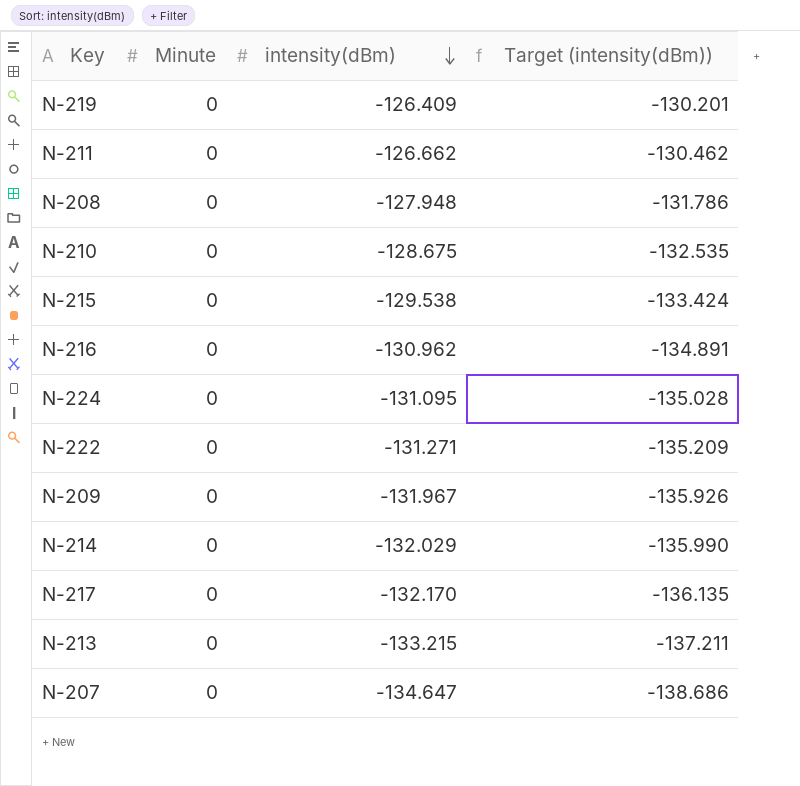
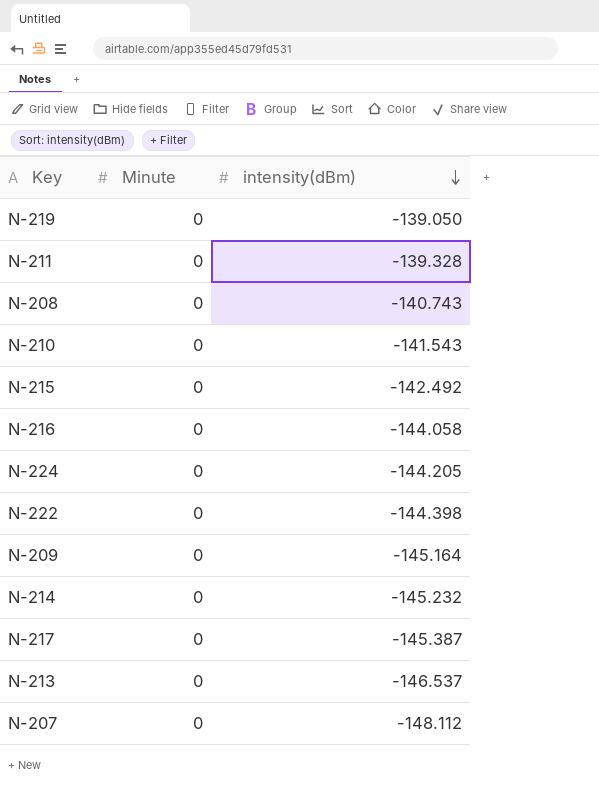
column Target (intensity(dBm)) | formula: [intensity(dBm)] * 1.03 -> none
N-219 | intensity(dBm): -126.409 -> -139.050
N-211 | intensity(dBm): -126.662 -> -139.328
N-208 | intensity(dBm): -127.948 -> -140.743
N-210 | intensity(dBm): -128.675 -> -141.543
N-215 | intensity(dBm): -129.538 -> -142.492
N-216 | intensity(dBm): -130.962 -> -144.058
N-224 | intensity(dBm): -131.095 -> -144.205
N-222 | intensity(dBm): -131.271 -> -144.398
N-209 | intensity(dBm): -131.967 -> -145.164
N-214 | intensity(dBm): -132.029 -> -145.232
N-217 | intensity(dBm): -132.170 -> -145.387
N-213 | intensity(dBm): -133.215 -> -146.537
N-207 | intensity(dBm): -134.647 -> -148.112

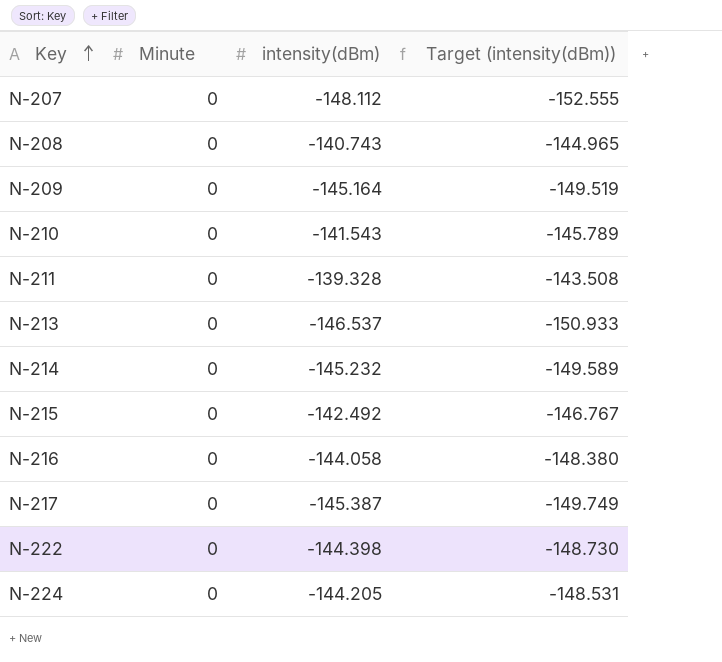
row order: intensity(dBm) descending -> Key ascending
column Target (intensity(dBm)) | formula: none -> [intensity(dBm)] * 1.03
row N-219: 0 | -139.050 -> none

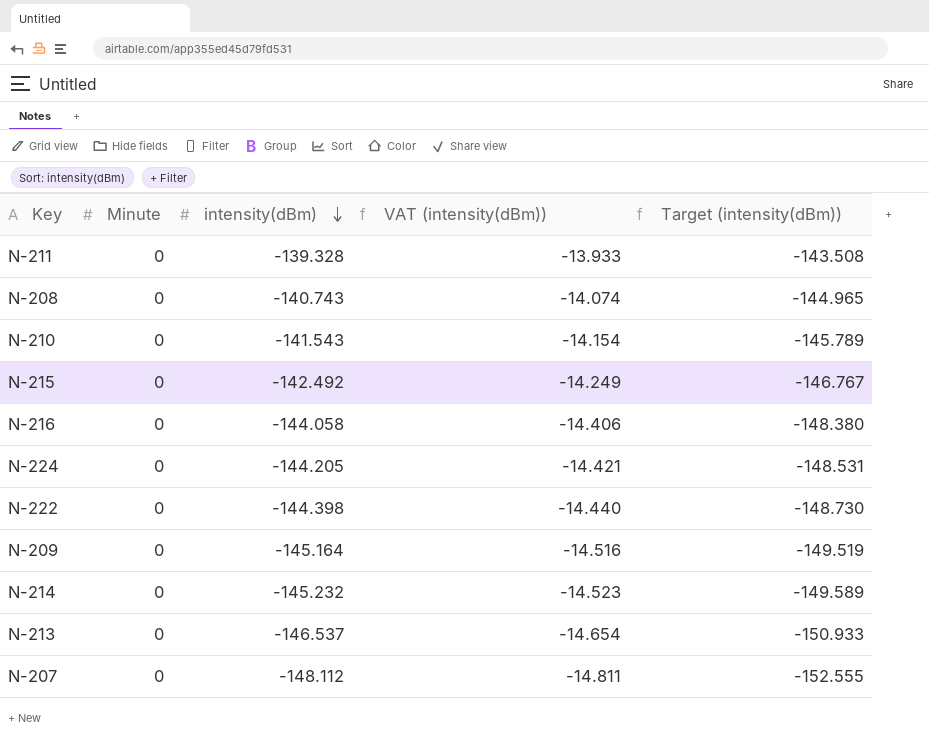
row order: Key ascending -> intensity(dBm) descending
column VAT (intensity(dBm)) | formula: none -> [intensity(dBm)] * 0.1
row N-217: 0 | -145.387 | -149.749 -> none

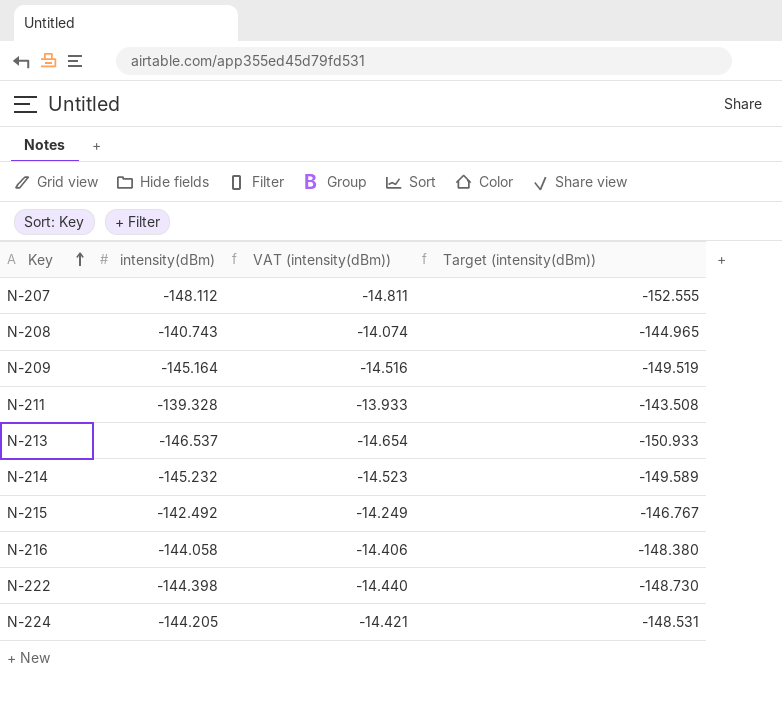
row order: intensity(dBm) descending -> Key ascending
column Minute | position: 2 -> none
row N-210: 0 | -141.543 | -14.154 | -145.789 -> none

